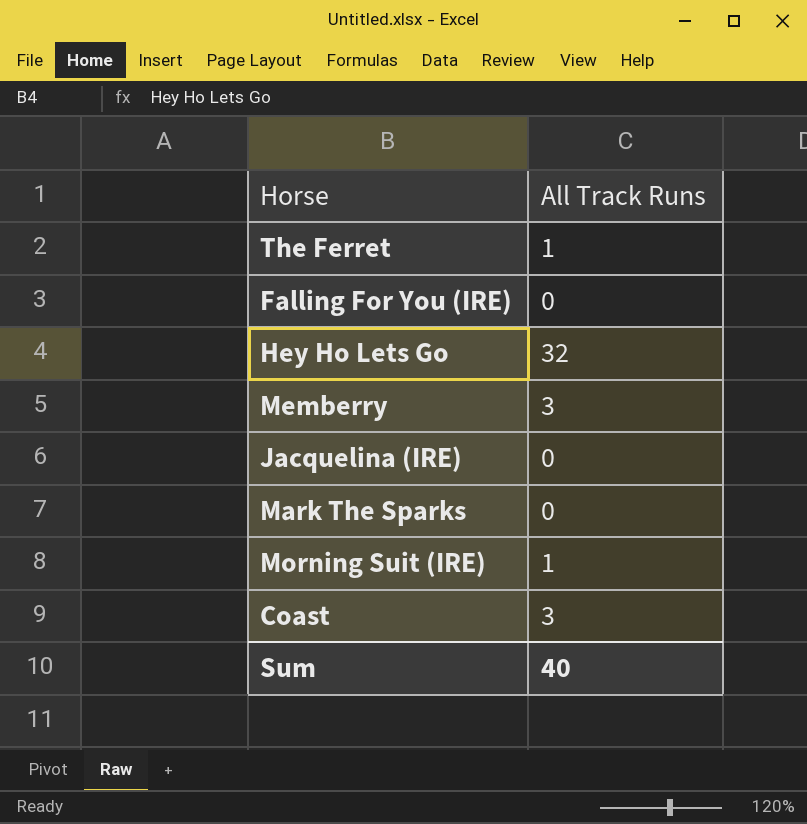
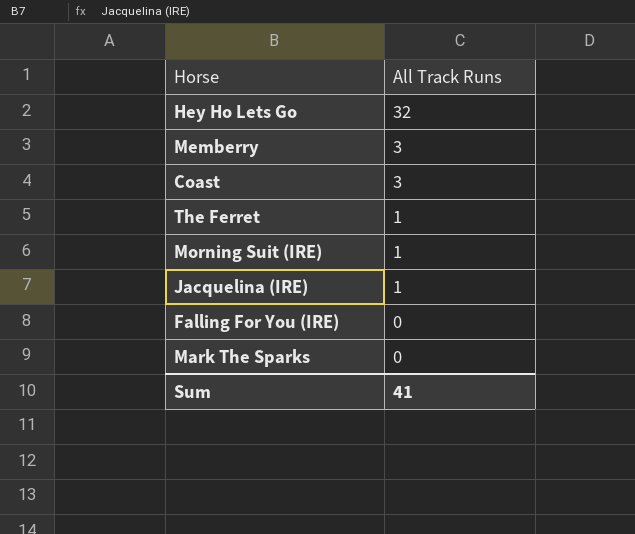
row order: none -> All Track Runs descending
Jacquelina (IRE) | All Track Runs: 0 -> 1
Sum | All Track Runs: 40 -> 41

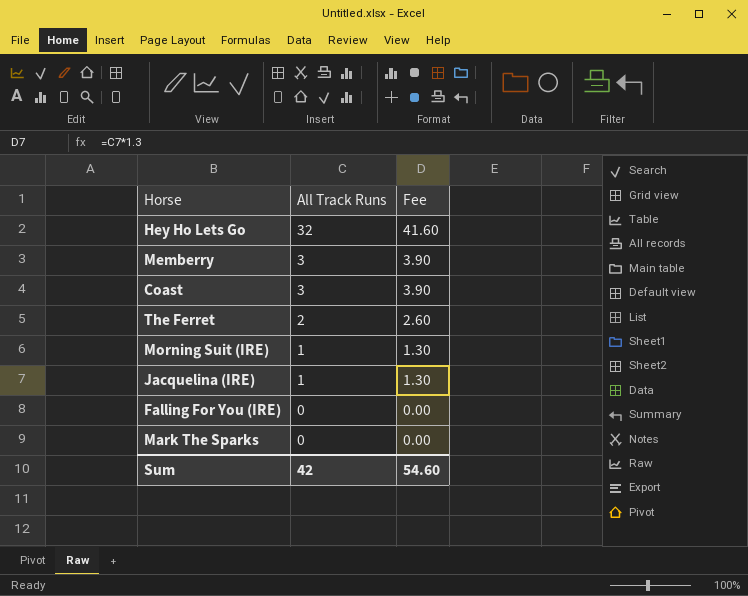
column Fee | formula: none -> [All Track Runs] * 1.3
The Ferret | All Track Runs: 1 -> 2
Sum | All Track Runs: 41 -> 42

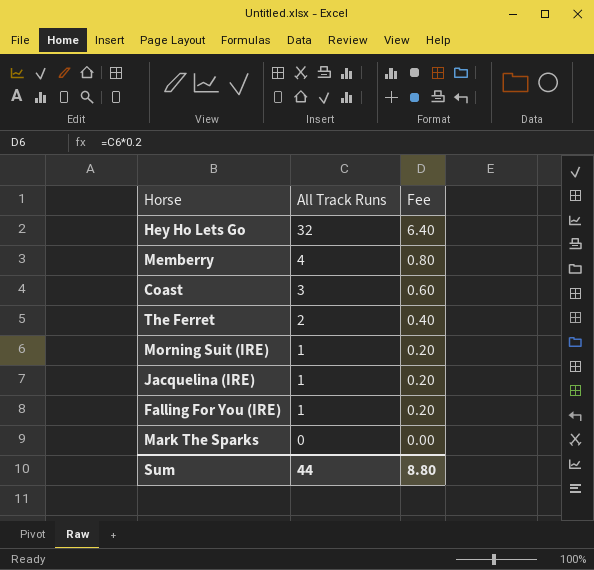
column Fee | formula: [All Track Runs] * 1.3 -> [All Track Runs] * 0.2
Memberry | All Track Runs: 3 -> 4
Falling For You (IRE) | All Track Runs: 0 -> 1
Sum | All Track Runs: 42 -> 44
Sum | Fee: 54.60 -> 8.80

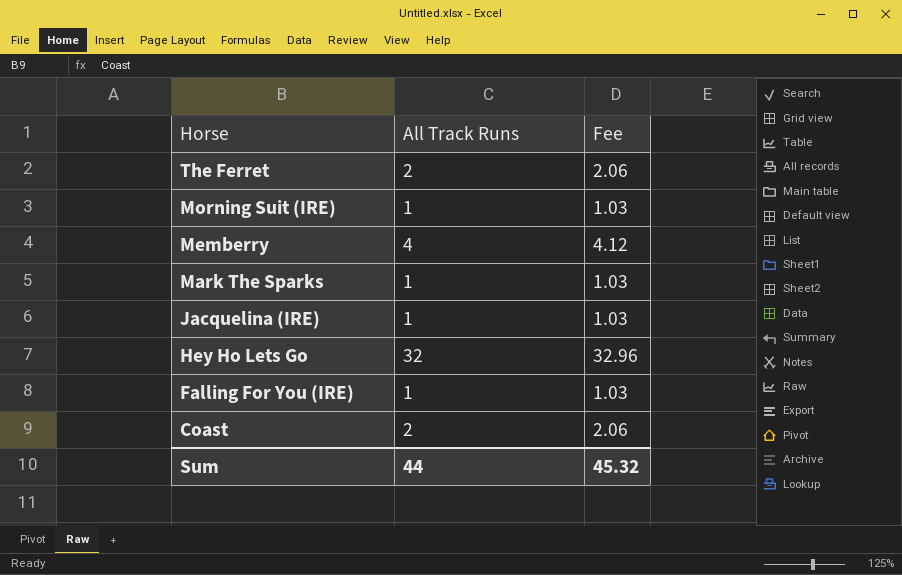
row order: All Track Runs descending -> Horse descending
column Fee | formula: [All Track Runs] * 0.2 -> [All Track Runs] * 1.03
Mark The Sparks | All Track Runs: 0 -> 1
Coast | All Track Runs: 3 -> 2
Sum | Fee: 8.80 -> 45.32

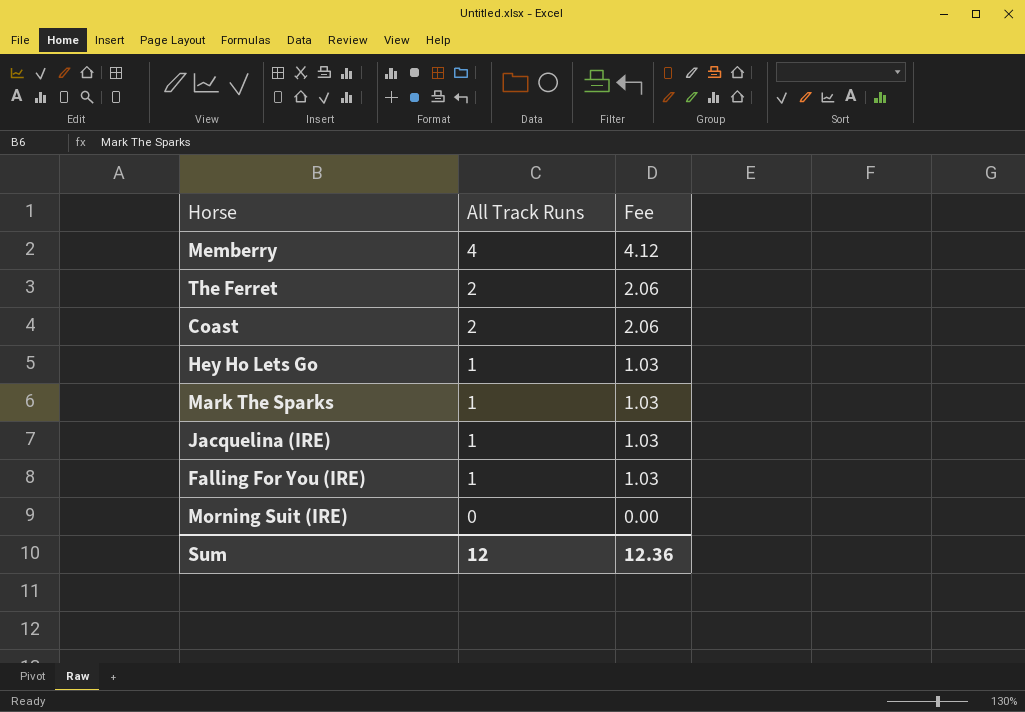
row order: Horse descending -> All Track Runs descending
Hey Ho Lets Go | All Track Runs: 32 -> 1
Hey Ho Lets Go | Fee: 32.96 -> 1.03
Morning Suit (IRE) | All Track Runs: 1 -> 0
Morning Suit (IRE) | Fee: 1.03 -> 0.00
Sum | All Track Runs: 44 -> 12
Sum | Fee: 45.32 -> 12.36

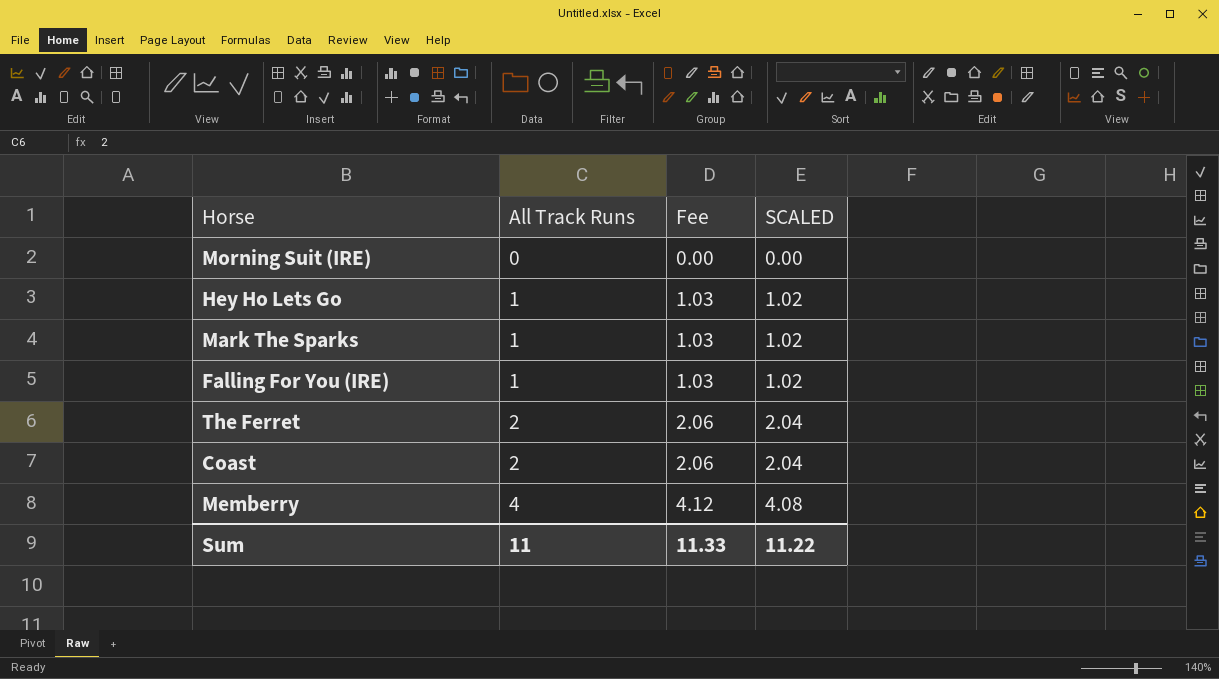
row order: All Track Runs descending -> All Track Runs ascending
column SCALED | formula: none -> [All Track Runs] * 1.02
row Jacquelina (IRE): 1 | 1.03 -> none
Sum | All Track Runs: 12 -> 11
Sum | Fee: 12.36 -> 11.33

